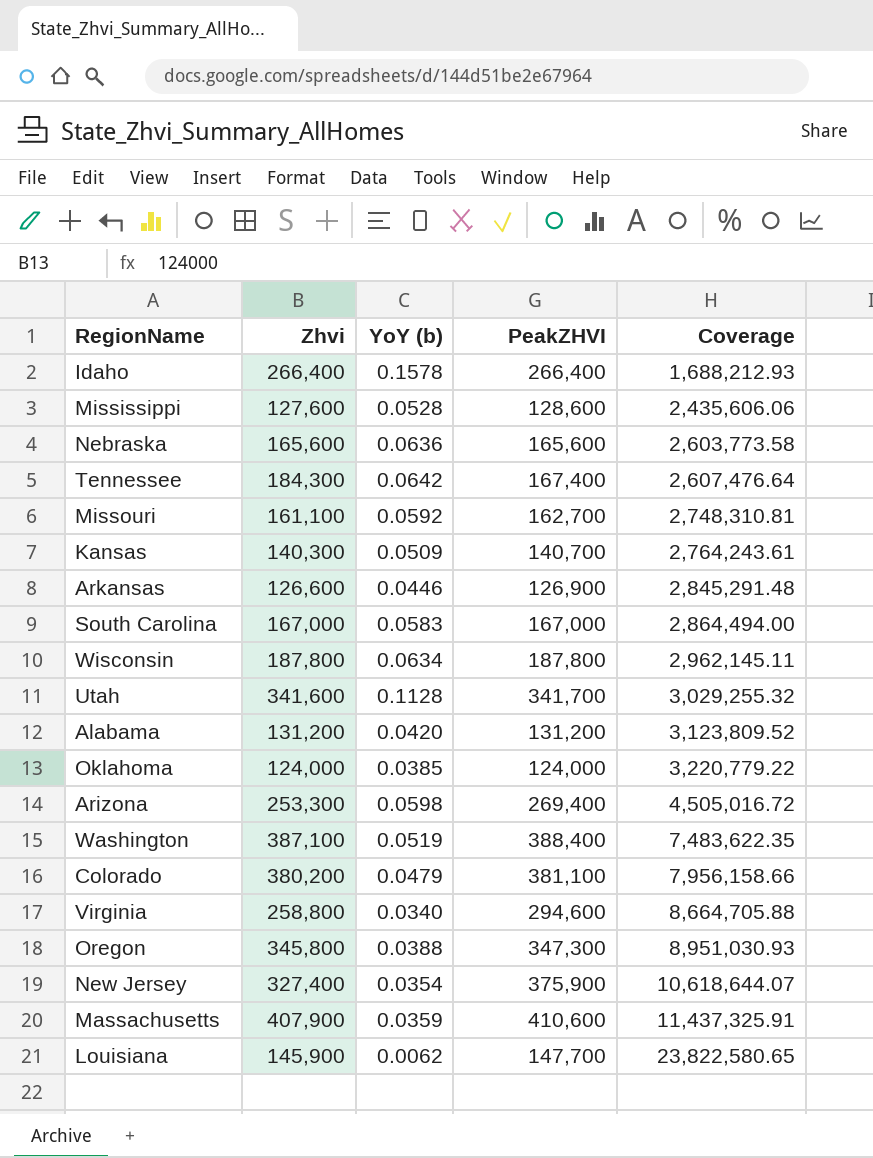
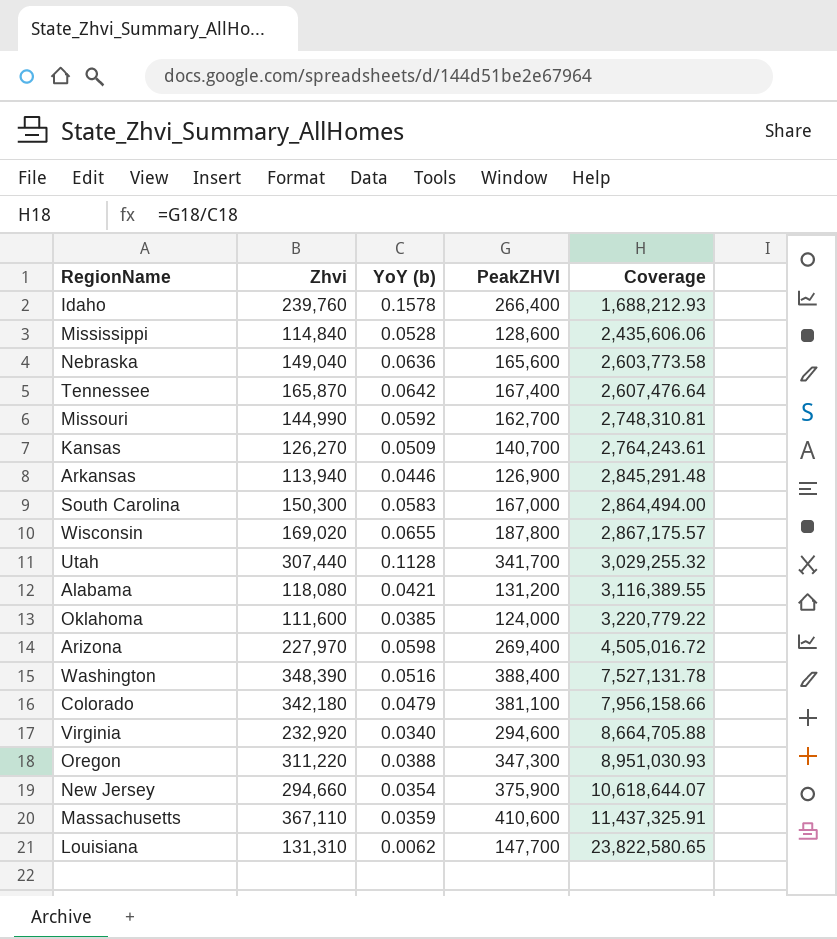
Idaho | Zhvi: 266,400 -> 239,760
Mississippi | Zhvi: 127,600 -> 114,840
Nebraska | Zhvi: 165,600 -> 149,040
Tennessee | Zhvi: 184,300 -> 165,870
Missouri | Zhvi: 161,100 -> 144,990
Kansas | Zhvi: 140,300 -> 126,270
Arkansas | Zhvi: 126,600 -> 113,940
South Carolina | Zhvi: 167,000 -> 150,300
Wisconsin | Zhvi: 187,800 -> 169,020
Wisconsin | YoY (b): 0.0634 -> 0.0655
Wisconsin | Coverage: 2,962,145.11 -> 2,867,175.57
Utah | Zhvi: 341,600 -> 307,440
Alabama | Zhvi: 131,200 -> 118,080
Alabama | YoY (b): 0.0420 -> 0.0421
Alabama | Coverage: 3,123,809.52 -> 3,116,389.55
Oklahoma | Zhvi: 124,000 -> 111,600
Arizona | Zhvi: 253,300 -> 227,970
Washington | Zhvi: 387,100 -> 348,390
Washington | YoY (b): 0.0519 -> 0.0516
Washington | Coverage: 7,483,622.35 -> 7,527,131.78
Colorado | Zhvi: 380,200 -> 342,180
Virginia | Zhvi: 258,800 -> 232,920
Oregon | Zhvi: 345,800 -> 311,220
New Jersey | Zhvi: 327,400 -> 294,660
Massachusetts | Zhvi: 407,900 -> 367,110
Louisiana | Zhvi: 145,900 -> 131,310

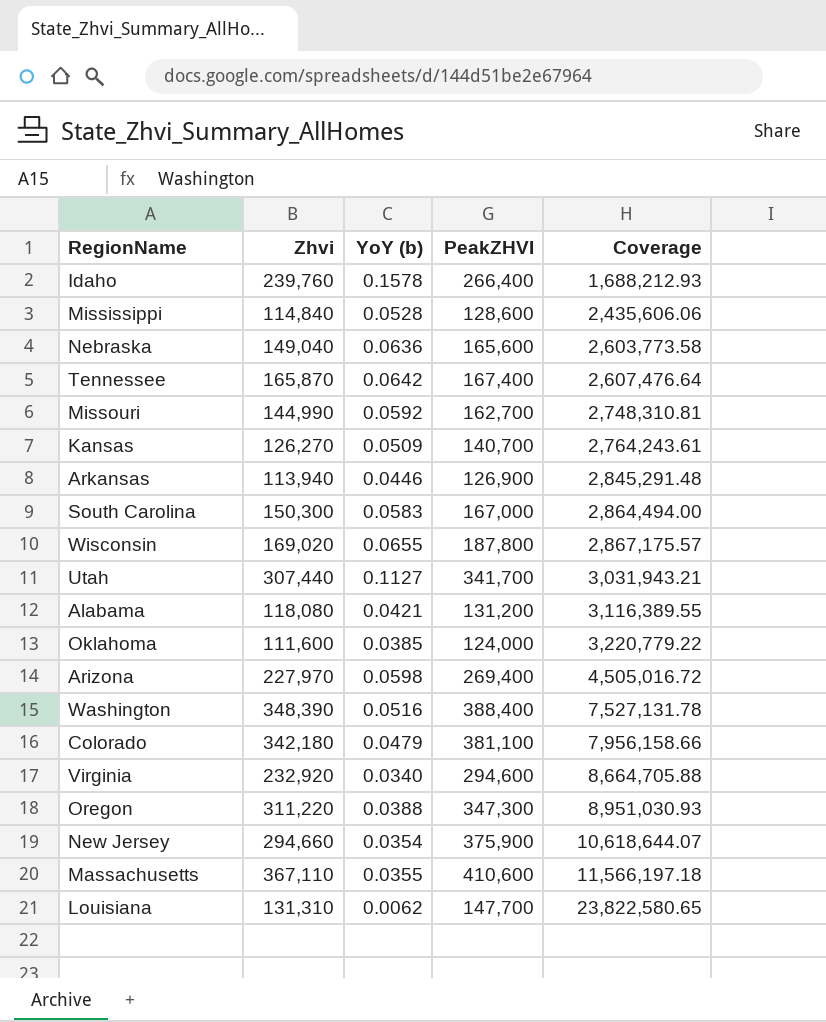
Utah | YoY (b): 0.1128 -> 0.1127
Utah | Coverage: 3,029,255.32 -> 3,031,943.21
Massachusetts | YoY (b): 0.0359 -> 0.0355
Massachusetts | Coverage: 11,437,325.91 -> 11,566,197.18

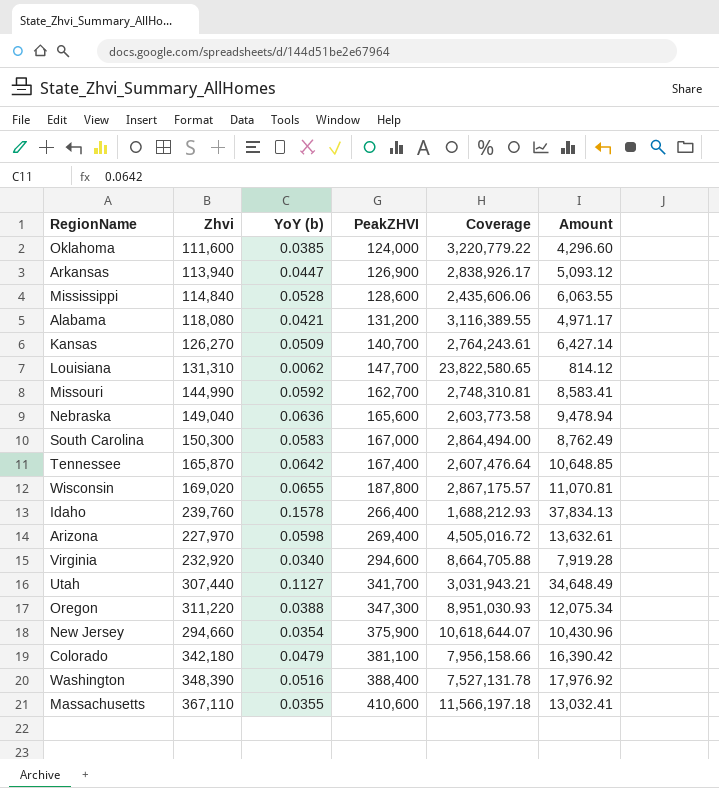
row order: Coverage ascending -> PeakZHVI ascending
column Amount | formula: none -> [Zhvi] * [YoY (b)]
Arkansas | YoY (b): 0.0446 -> 0.0447
Arkansas | Coverage: 2,845,291.48 -> 2,838,926.17

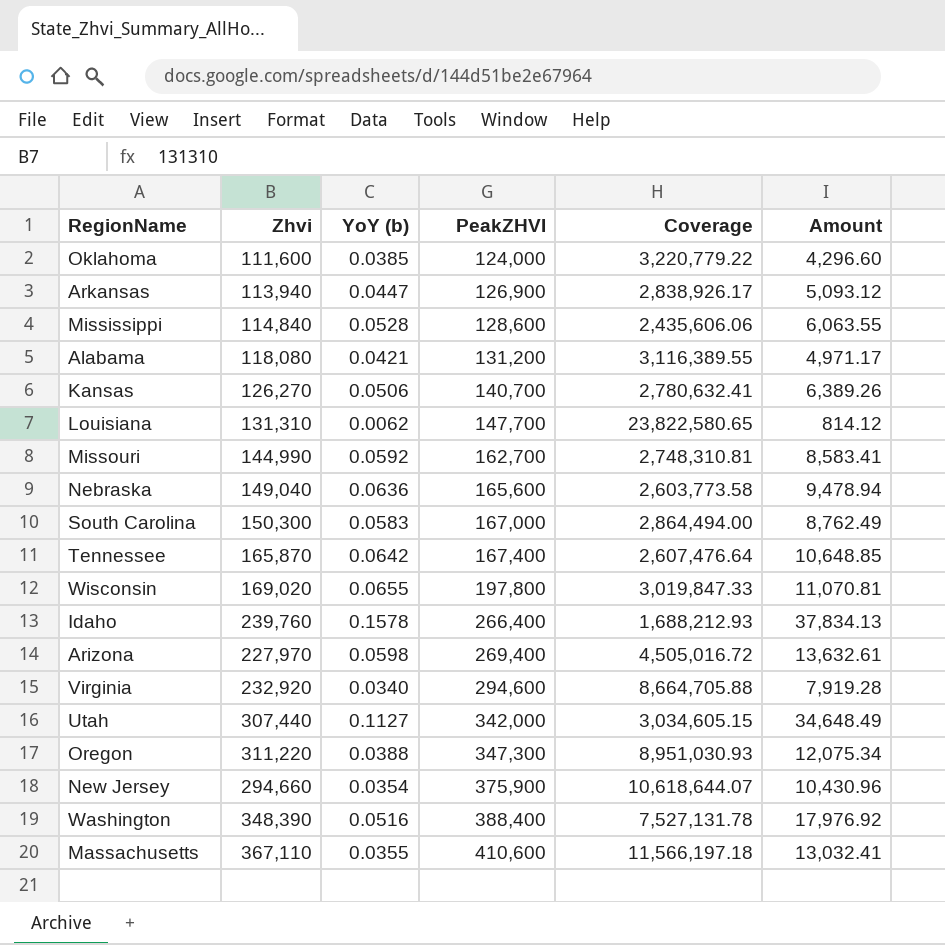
row Colorado: 342,180 | 0.0479 | 381,100 | 7,956,158.66 | 16,390.42 -> none
Kansas | YoY (b): 0.0509 -> 0.0506
Kansas | Coverage: 2,764,243.61 -> 2,780,632.41
Kansas | Amount: 6,427.14 -> 6,389.26
Wisconsin | PeakZHVI: 187,800 -> 197,800
Wisconsin | Coverage: 2,867,175.57 -> 3,019,847.33
Utah | PeakZHVI: 341,700 -> 342,000
Utah | Coverage: 3,031,943.21 -> 3,034,605.15

